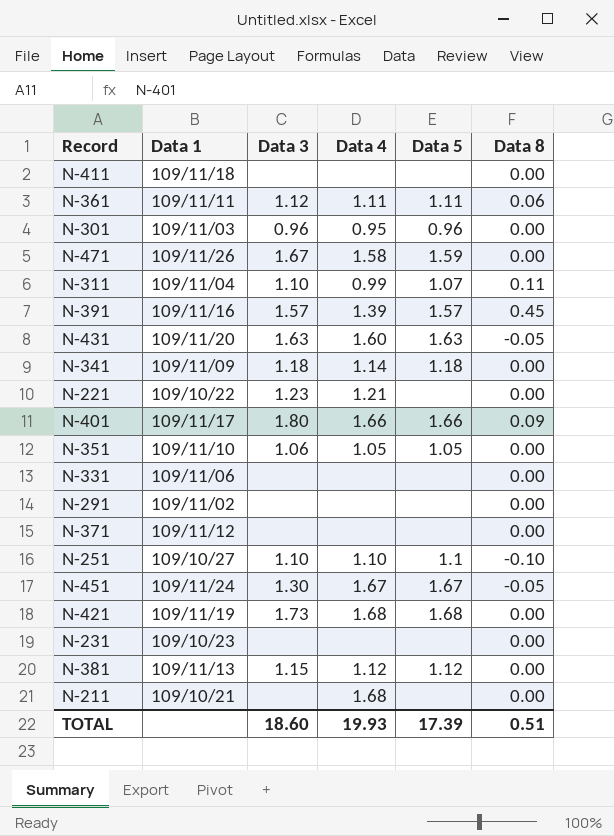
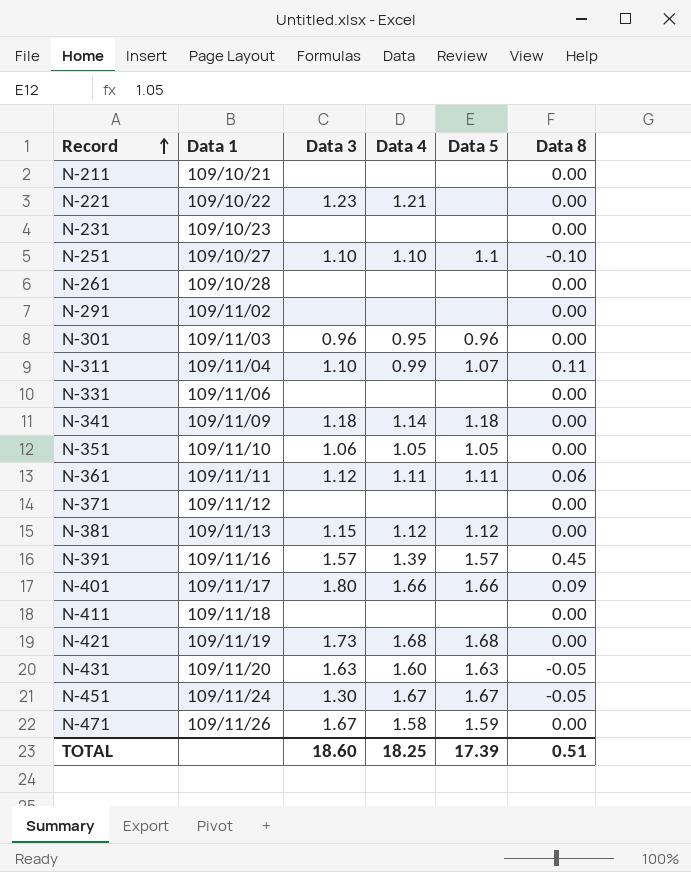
row order: none -> Record ascending
N-211 | Data 4: 1.68 -> none
row N-261: none -> 109/10/28 | none | none | none | 0.00
TOTAL | Data 4: 19.93 -> 18.25

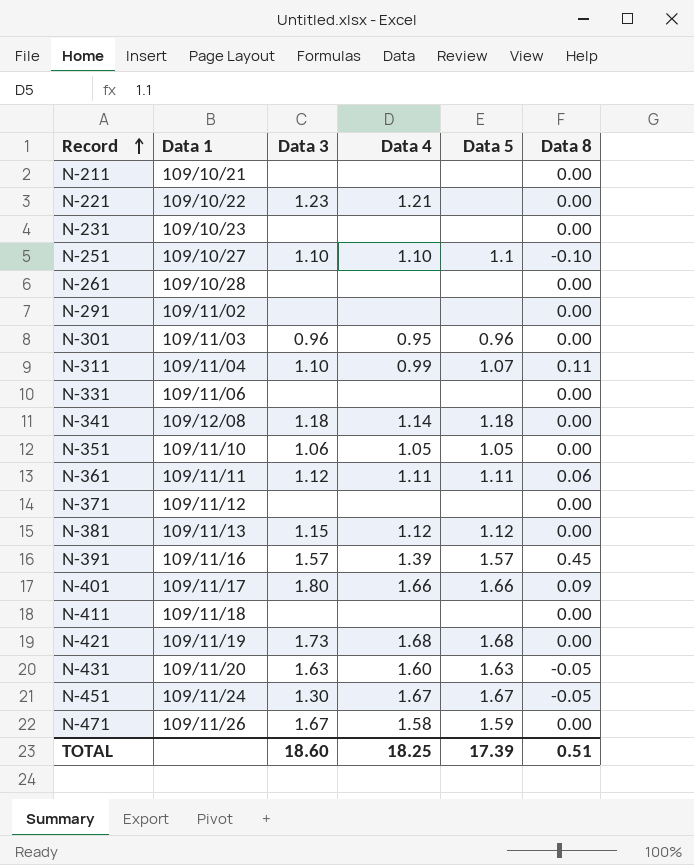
N-341 | Data 1: 109/11/09 -> 109/12/08

